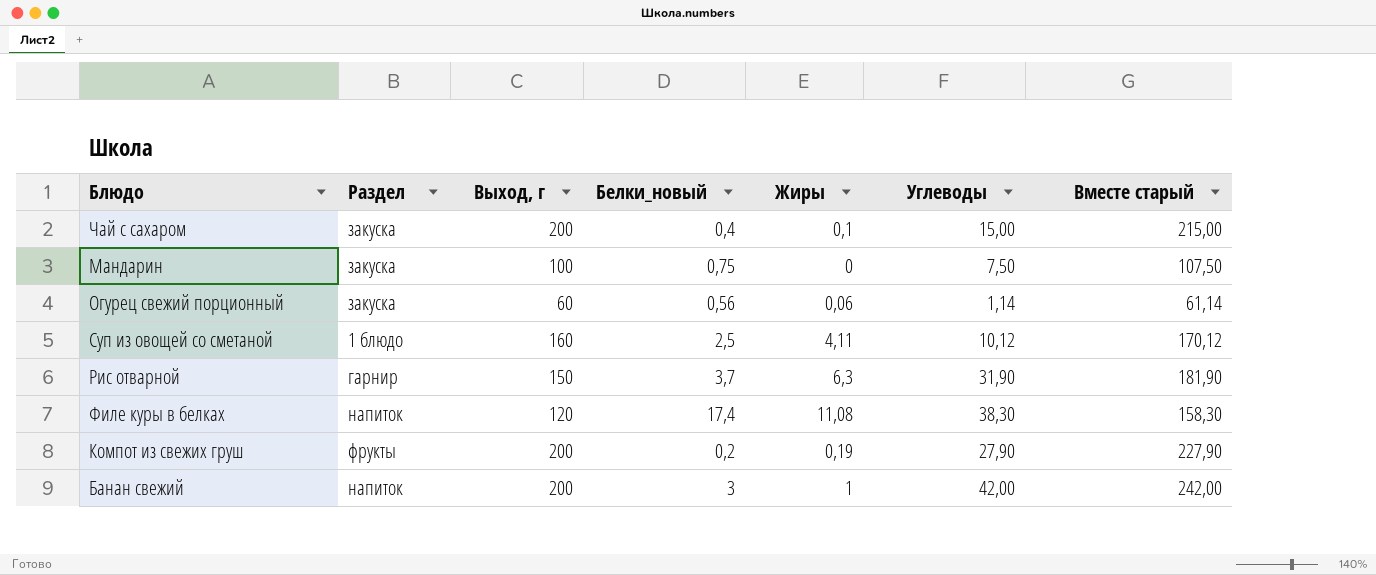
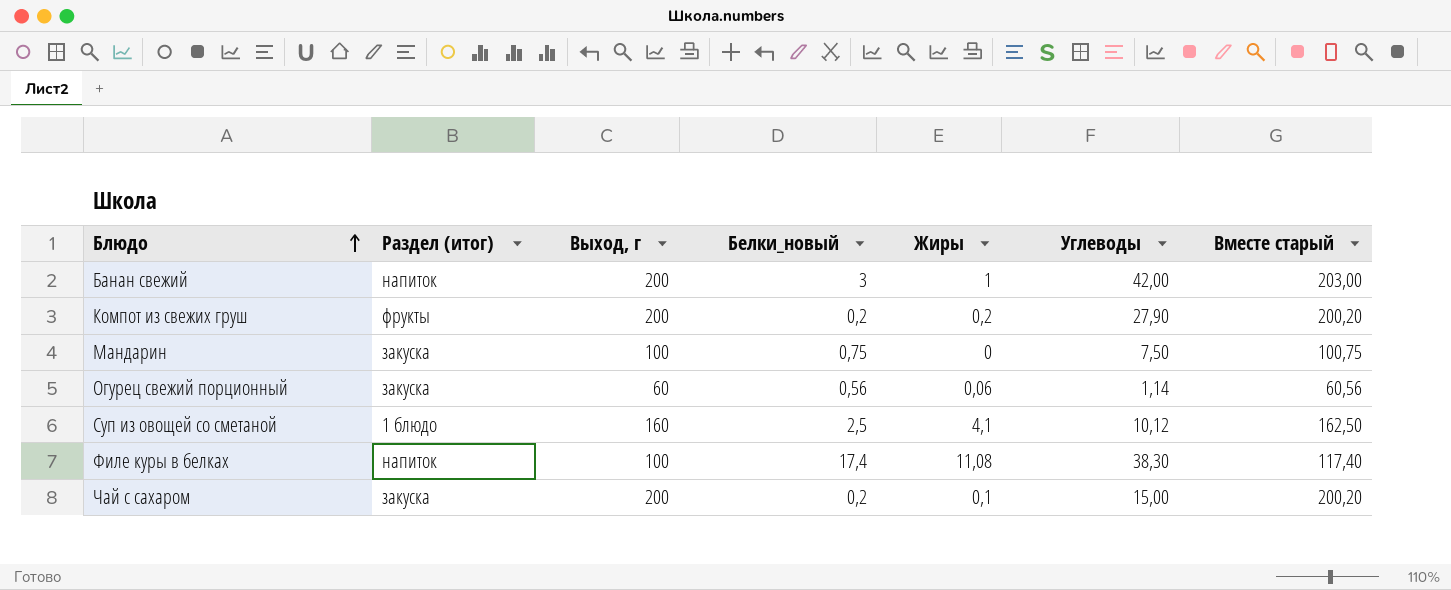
row order: none -> Блюдо ascending
column name: Раздел -> Раздел (итог)
column Вместе старый | formula: [Выход, г] + [Углеводы] -> [Выход, г] + [Белки_новый]
row Рис отварной: гарнир | 150 | 3,7 | 6,3 | 31,90 | 181,90 -> none
Компот из свежих груш | Жиры: 0,19 -> 0,2
Суп из овощей со сметаной | Жиры: 4,11 -> 4,1
Филе куры в белках | Выход, г: 120 -> 100
Чай с сахаром | Белки_новый: 0,4 -> 0,2

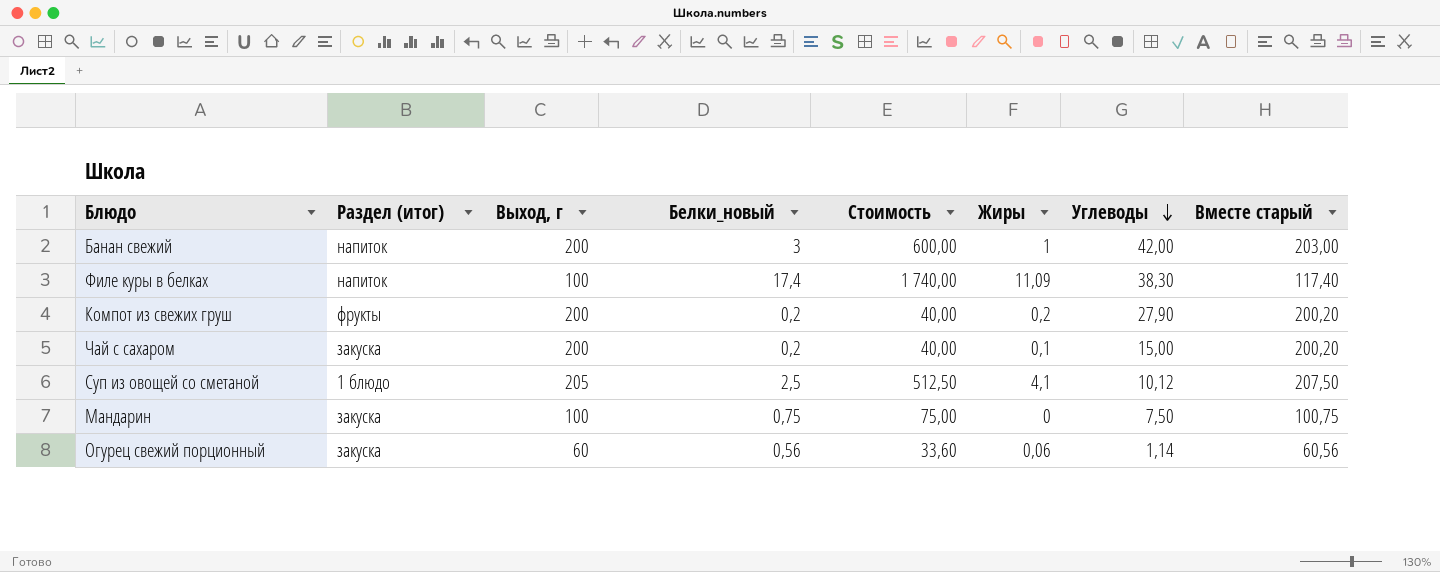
row order: Блюдо ascending -> Углеводы descending
column Стоимость | formula: none -> [Выход, г] * [Белки_новый]
Филе куры в белках | Жиры: 11,08 -> 11,09
Суп из овощей со сметаной | Выход, г: 160 -> 205
Суп из овощей со сметаной | Вместе старый: 162,50 -> 207,50

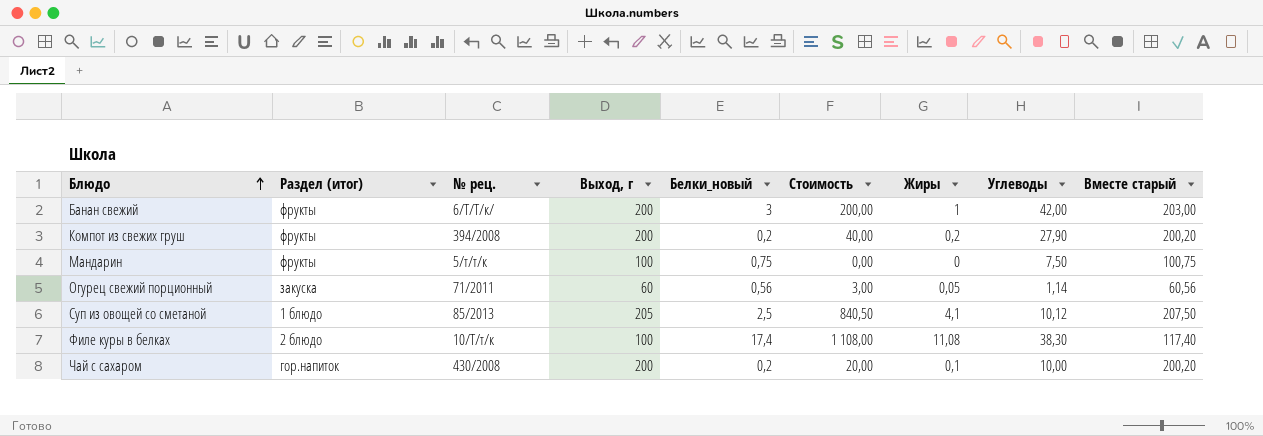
row order: Углеводы descending -> Блюдо ascending
column № рец. | position: none -> 3
column Стоимость | formula: [Выход, г] * [Белки_новый] -> [Выход, г] * [Жиры]
Банан свежий | Раздел (итог): напиток -> фрукты
Мандарин | Раздел (итог): закуска -> фрукты
Огурец свежий порционный | Жиры: 0,06 -> 0,05
Филе куры в белках | Раздел (итог): напиток -> 2 блюдо
Филе куры в белках | Жиры: 11,09 -> 11,08
Чай с сахаром | Раздел (итог): закуска -> гор.напиток
Чай с сахаром | Углеводы: 15,00 -> 10,00

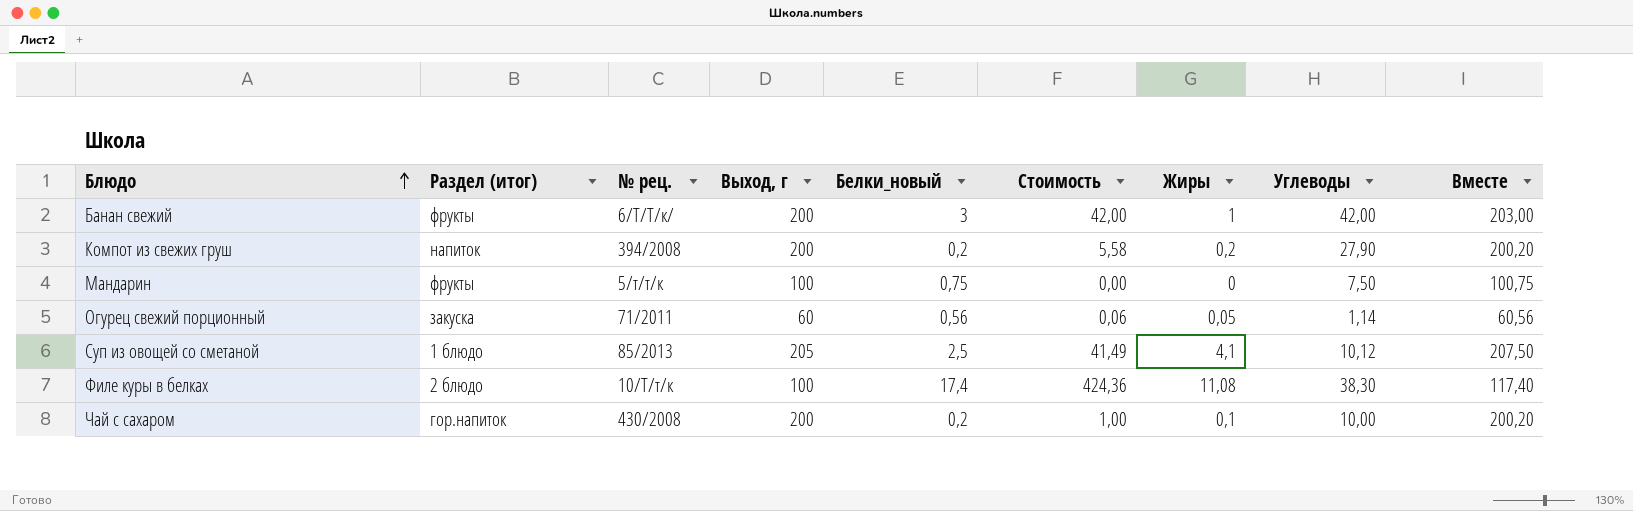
column Стоимость | formula: [Выход, г] * [Жиры] -> [Жиры] * [Углеводы]
column name: Вместе старый -> Вместе
Компот из свежих груш | Раздел (итог): фрукты -> напиток

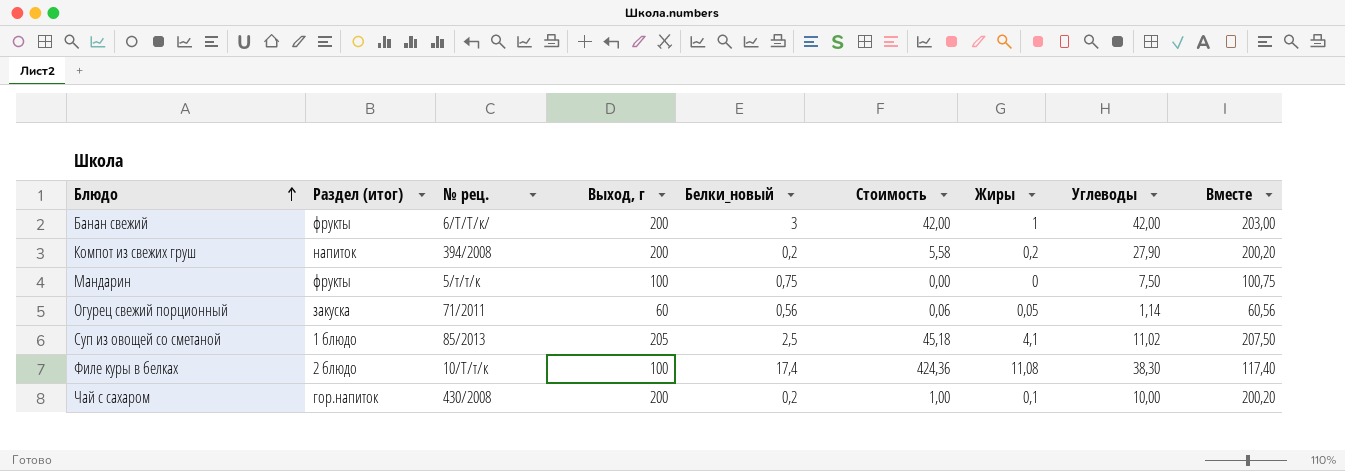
Суп из овощей со сметаной | Стоимость: 41,49 -> 45,18
Суп из овощей со сметаной | Углеводы: 10,12 -> 11,02

